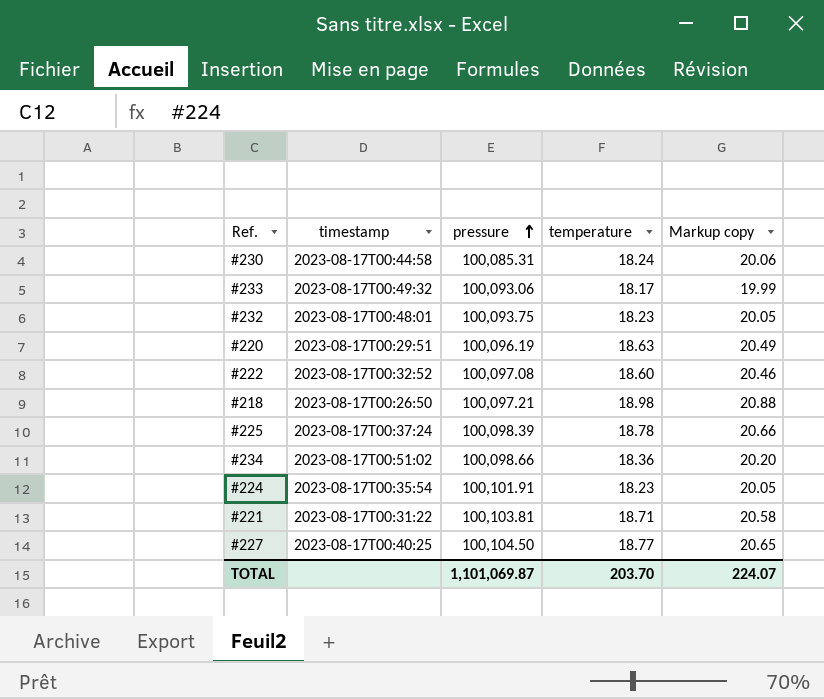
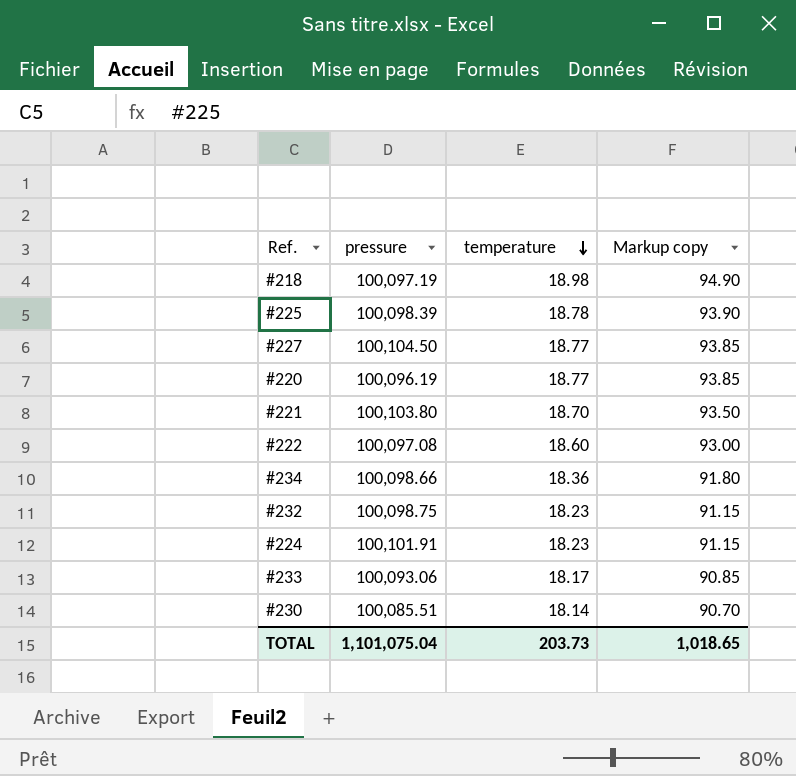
row order: pressure ascending -> temperature descending
column timestamp | position: 2 -> none
column Markup copy | formula: [temperature] * 1.1 -> [temperature] * 5
#218 | pressure: 100,097.21 -> 100,097.19
#220 | temperature: 18.63 -> 18.77
#221 | pressure: 100,103.81 -> 100,103.80
#221 | temperature: 18.71 -> 18.70
#232 | pressure: 100,093.75 -> 100,098.75
#230 | pressure: 100,085.31 -> 100,085.51
#230 | temperature: 18.24 -> 18.14
TOTAL | pressure: 1,101,069.87 -> 1,101,075.04
TOTAL | temperature: 203.70 -> 203.73
TOTAL | Markup copy: 224.07 -> 1,018.65

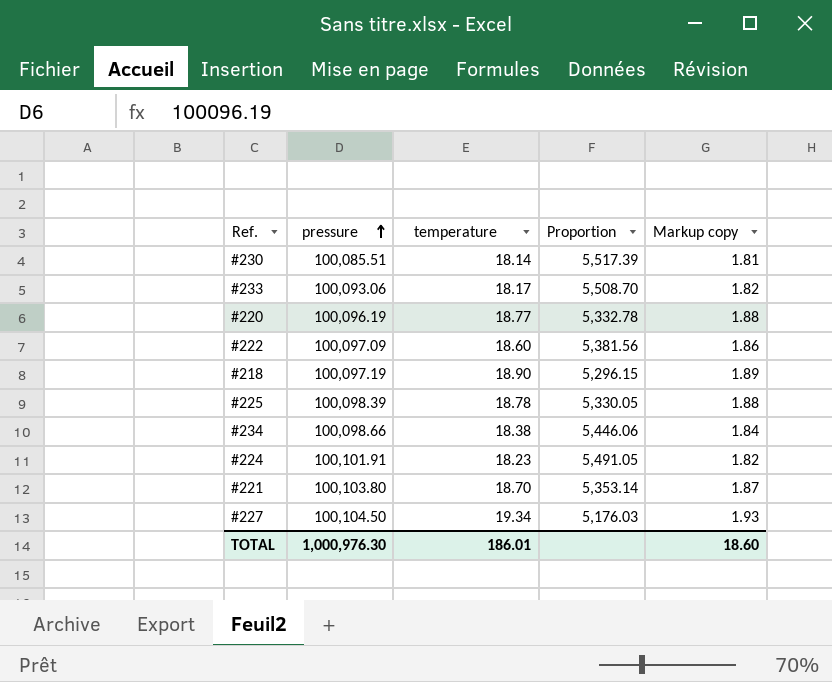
row order: temperature descending -> pressure ascending
column Proportion | formula: none -> [pressure] / [temperature]
column Markup copy | formula: [temperature] * 5 -> [temperature] * 0.1
row #232: 100,098.75 | 18.23 | 91.15 -> none
#222 | pressure: 100,097.08 -> 100,097.09
#218 | temperature: 18.98 -> 18.90
#234 | temperature: 18.36 -> 18.38
#227 | temperature: 18.77 -> 19.34
TOTAL | pressure: 1,101,075.04 -> 1,000,976.30
TOTAL | temperature: 203.73 -> 186.01
TOTAL | Markup copy: 1,018.65 -> 18.60

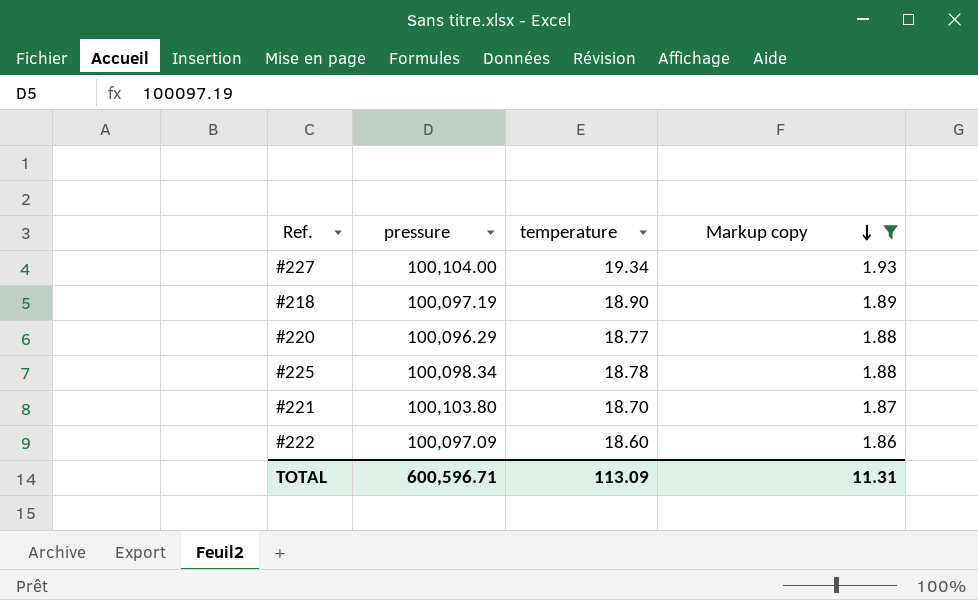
filter: none -> Markup copy >= 1.86
row order: pressure ascending -> Markup copy descending
column Proportion | formula: [pressure] / [temperature] -> none
#227 | pressure: 100,104.50 -> 100,104.00
#220 | pressure: 100,096.19 -> 100,096.29
#225 | pressure: 100,098.39 -> 100,098.34
TOTAL | pressure: 1,000,976.30 -> 600,596.71
TOTAL | temperature: 186.01 -> 113.09
TOTAL | Markup copy: 18.60 -> 11.31

